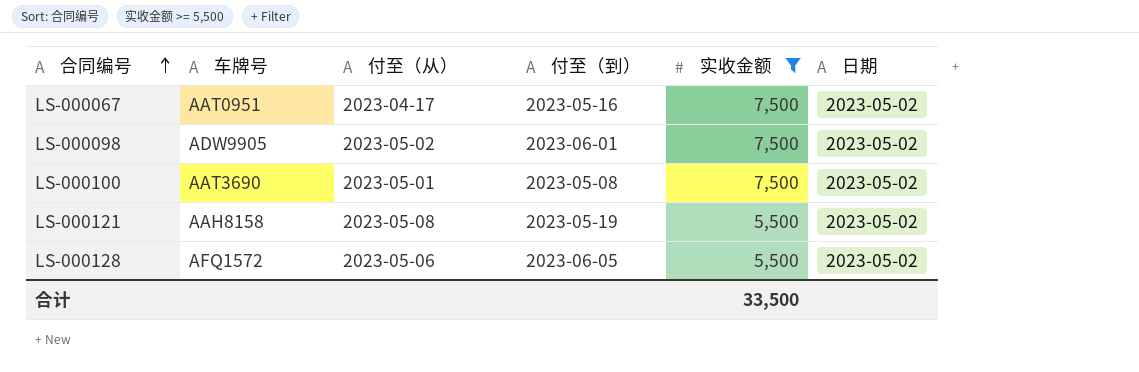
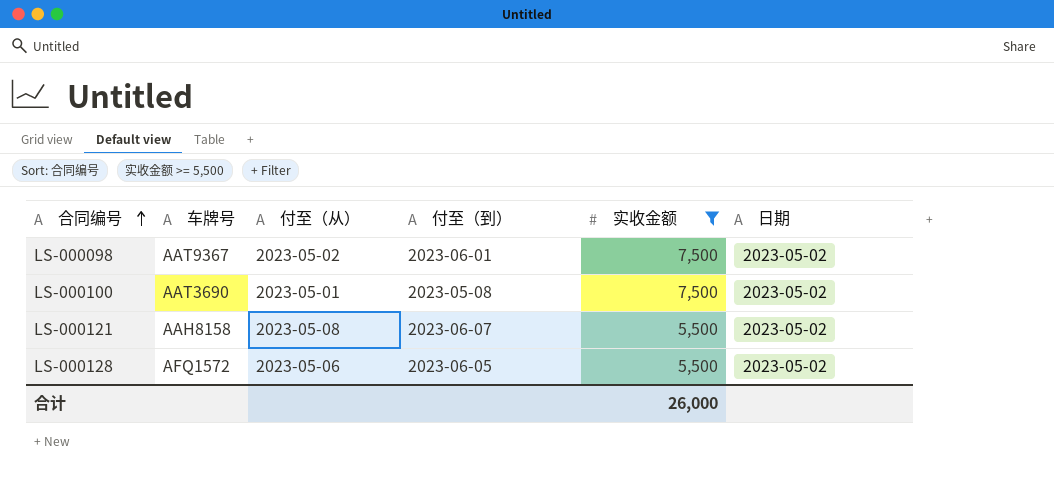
row LS-000067: AAT0951 | 2023-04-17 | 2023-05-16 | 7,500 | 2023-05-02 -> none
LS-000098 | 车牌号: ADW9905 -> AAT9367
LS-000121 | 付至（到）: 2023-05-19 -> 2023-06-07
合计 | 实收金额: 33,500 -> 26,000

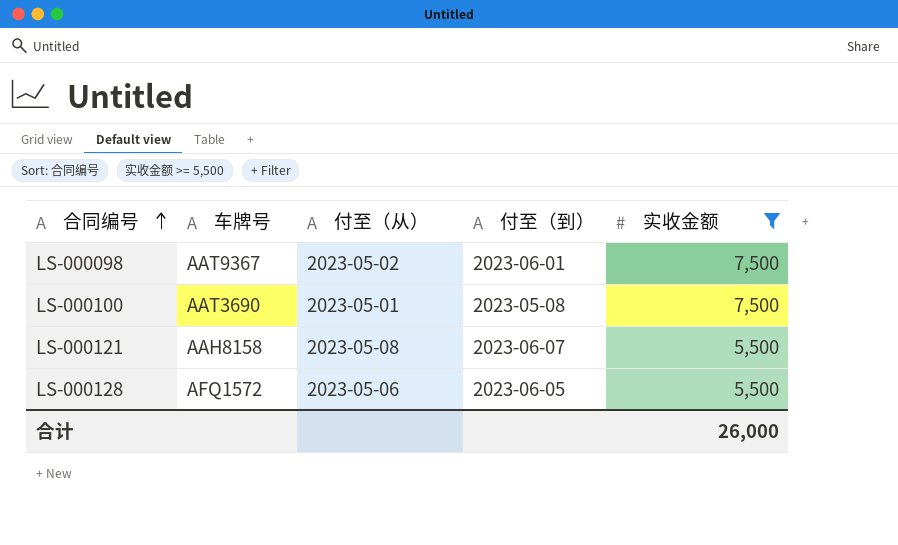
column 日期 | position: 6 -> none

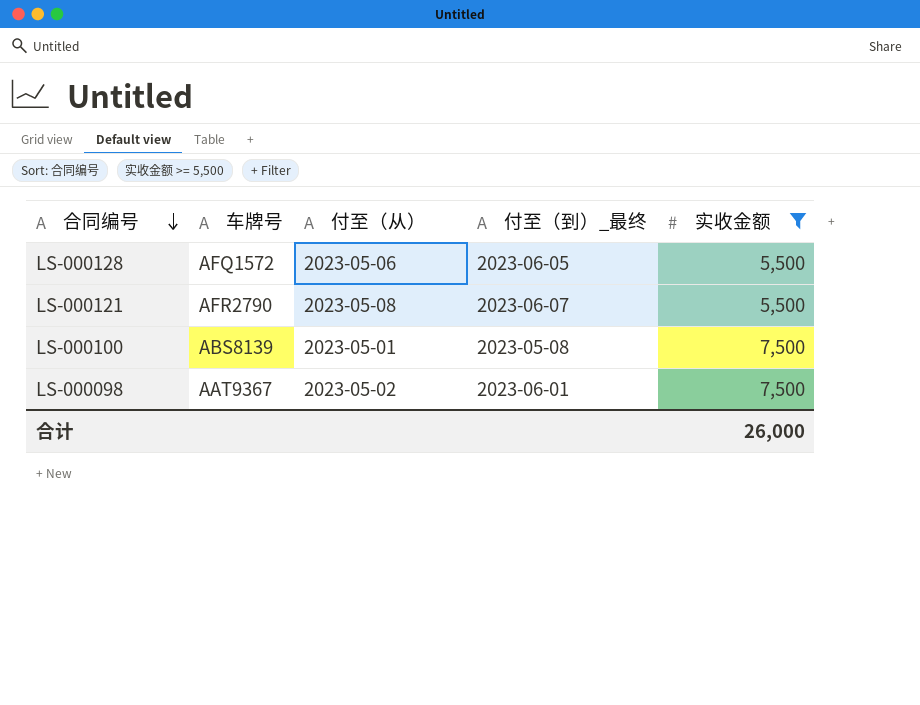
row order: 合同编号 ascending -> 合同编号 descending
column name: 付至（到） -> 付至（到）_最终
LS-000121 | 车牌号: AAH8158 -> AFR2790
LS-000100 | 车牌号: AAT3690 -> ABS8139

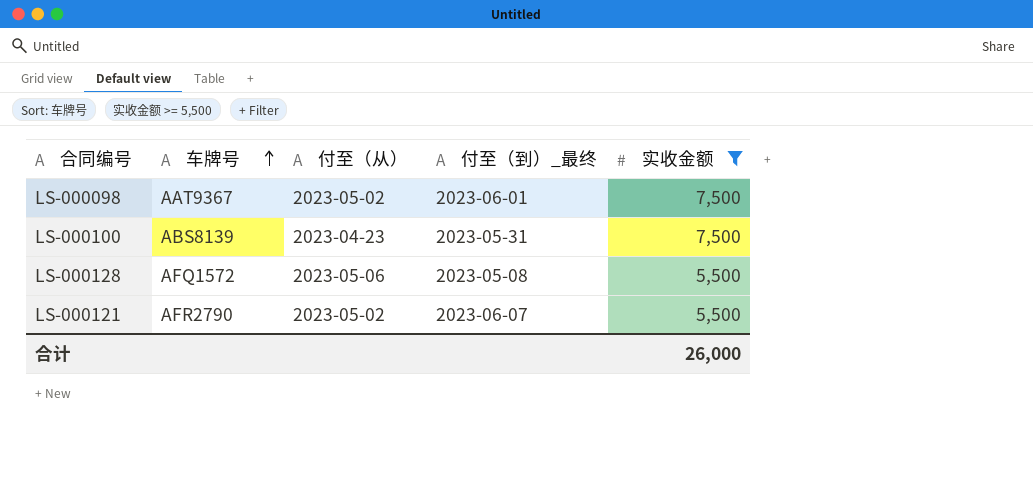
row order: 合同编号 descending -> 车牌号 ascending
LS-000100 | 付至（从）: 2023-05-01 -> 2023-04-23
LS-000100 | 付至（到）_最终: 2023-05-08 -> 2023-05-31
LS-000128 | 付至（到）_最终: 2023-06-05 -> 2023-05-08
LS-000121 | 付至（从）: 2023-05-08 -> 2023-05-02

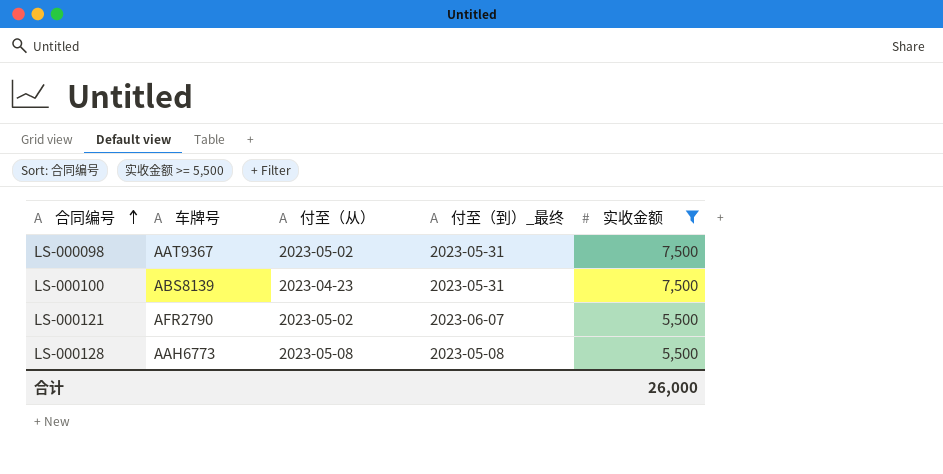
row order: 车牌号 ascending -> 合同编号 ascending
LS-000098 | 付至（到）_最终: 2023-06-01 -> 2023-05-31
LS-000128 | 车牌号: AFQ1572 -> AAH6773
LS-000128 | 付至（从）: 2023-05-06 -> 2023-05-08

